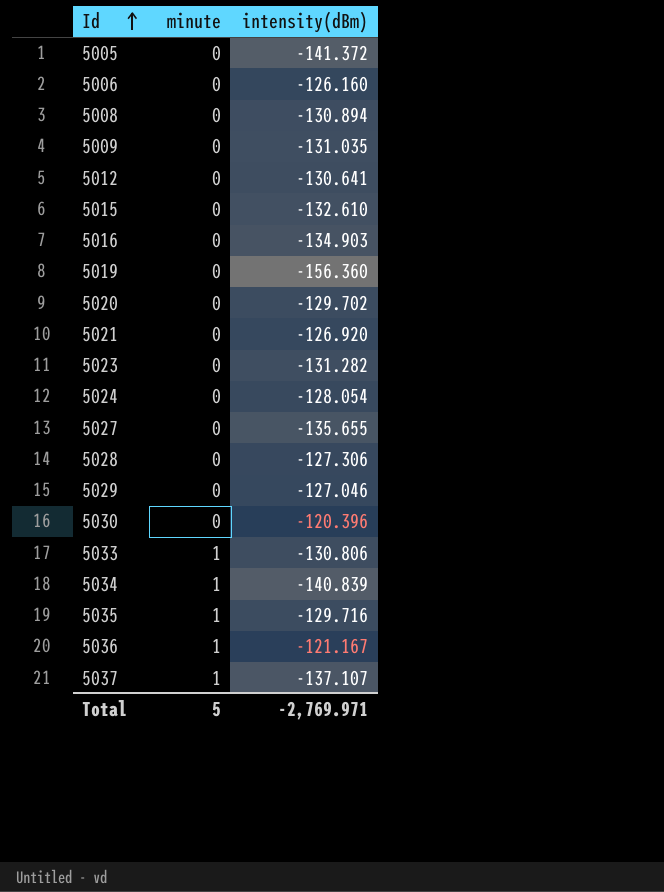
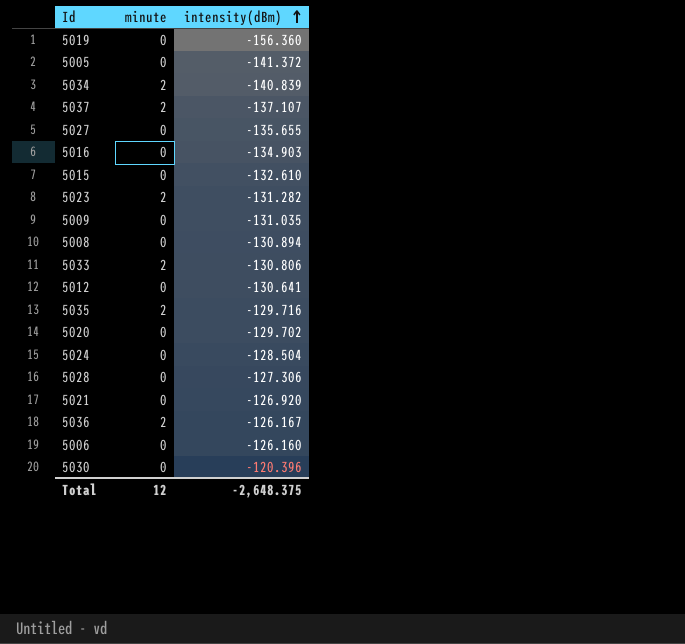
row order: Id ascending -> intensity(dBm) ascending
row 5029: 0 | -127.046 -> none
5034 | minute: 1 -> 2
5037 | minute: 1 -> 2
5023 | minute: 0 -> 2
5033 | minute: 1 -> 2
5035 | minute: 1 -> 2
5024 | intensity(dBm): -128.054 -> -128.504
5036 | minute: 1 -> 2
5036 | intensity(dBm): -121.167 -> -126.167
Total | minute: 5 -> 12
Total | intensity(dBm): -2,769.971 -> -2,648.375

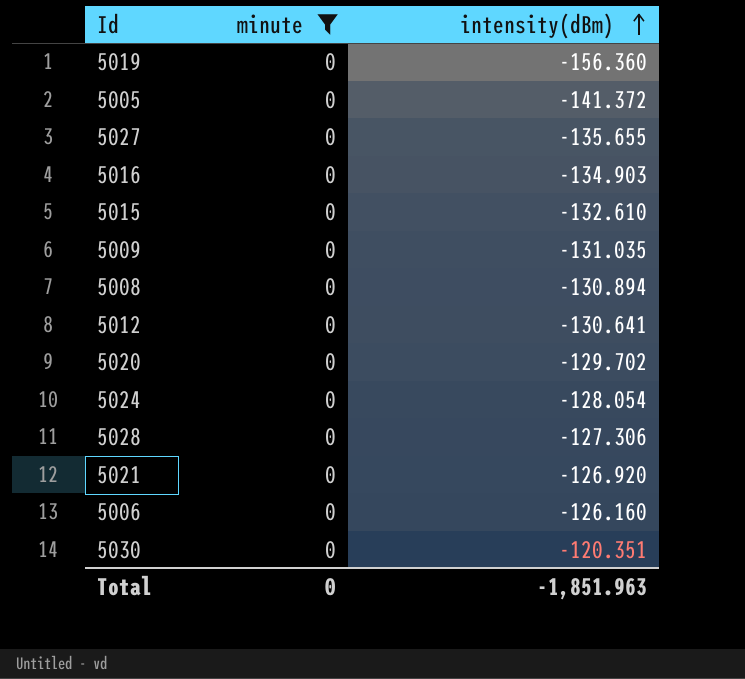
filter: none -> minute = 0
5024 | intensity(dBm): -128.504 -> -128.054
5030 | intensity(dBm): -120.396 -> -120.351
Total | minute: 12 -> 0
Total | intensity(dBm): -2,648.375 -> -1,851.963

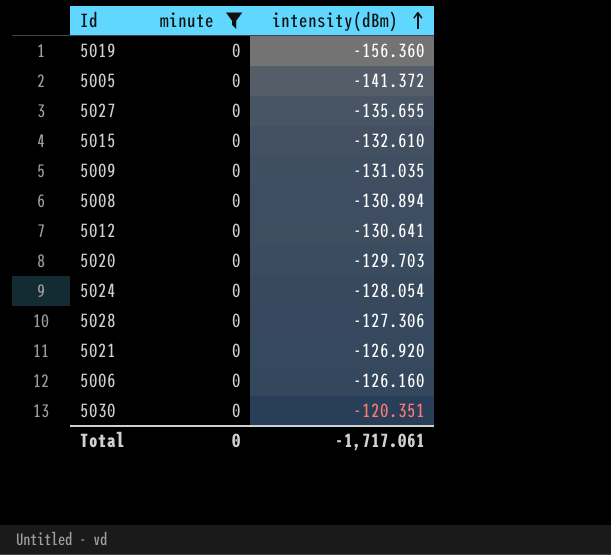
row 5016: 0 | -134.903 -> none
5020 | intensity(dBm): -129.702 -> -129.703
Total | intensity(dBm): -1,851.963 -> -1,717.061

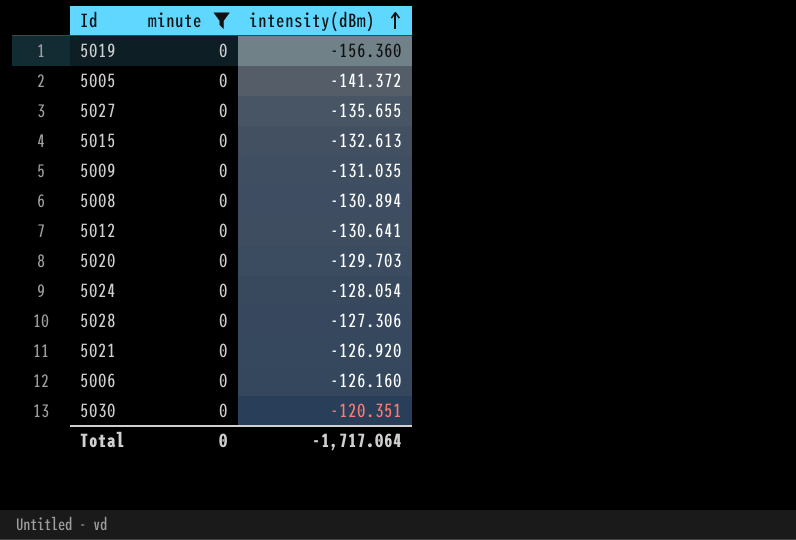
5015 | intensity(dBm): -132.610 -> -132.613
Total | intensity(dBm): -1,717.061 -> -1,717.064

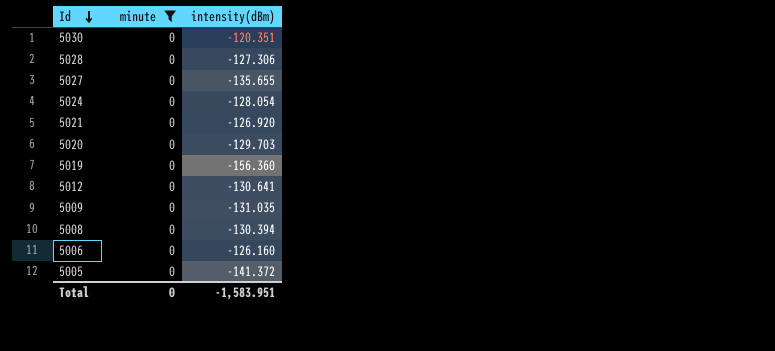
row order: intensity(dBm) ascending -> Id descending
row 5015: 0 | -132.613 -> none
5008 | intensity(dBm): -130.894 -> -130.394
Total | intensity(dBm): -1,717.064 -> -1,583.951

